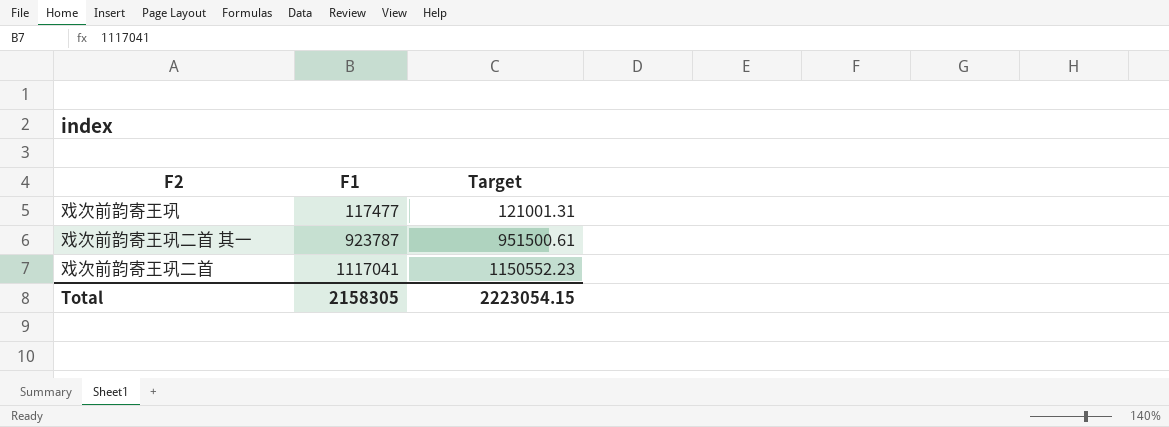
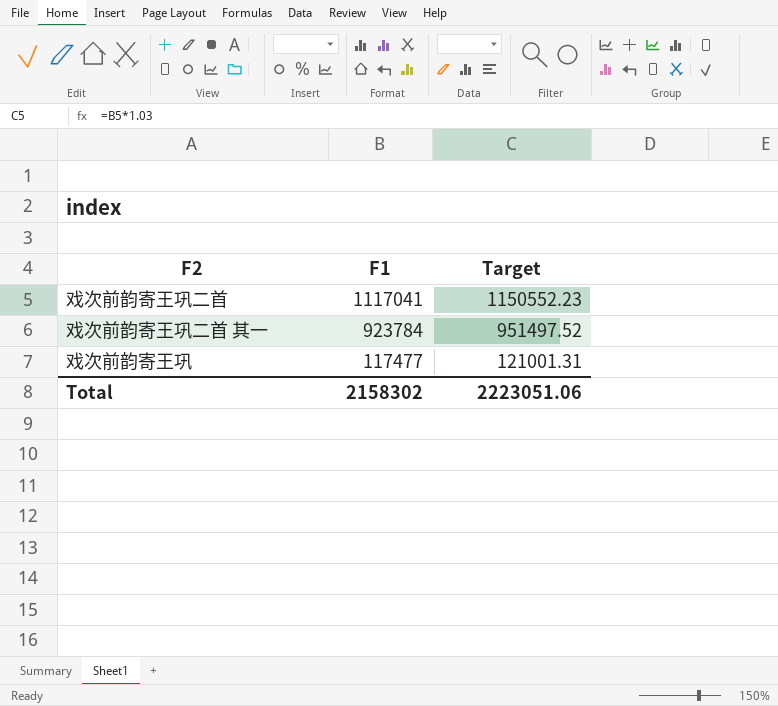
row order: F1 ascending -> F1 descending
戏次前韵寄王巩二首 其一 | F1: 923787 -> 923784
戏次前韵寄王巩二首 其一 | Target: 951500.61 -> 951497.52
Total | F1: 2158305 -> 2158302
Total | Target: 2223054.15 -> 2223051.06

